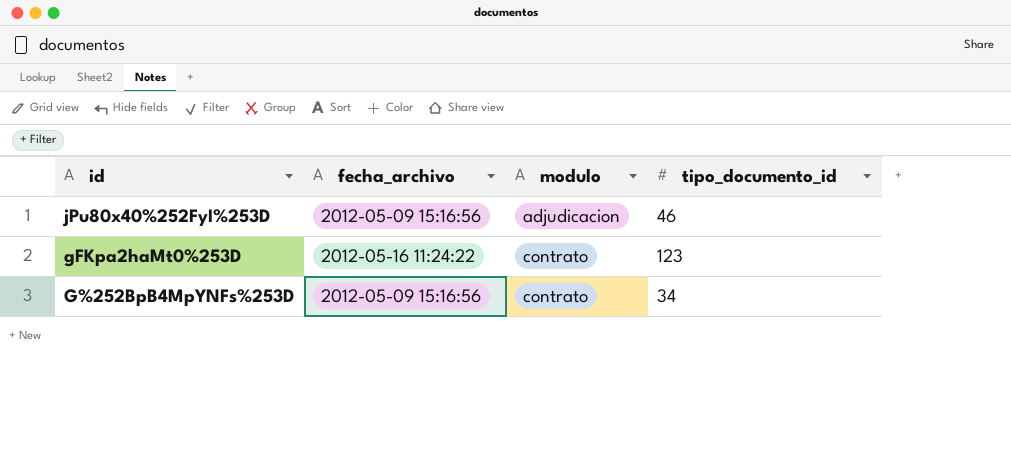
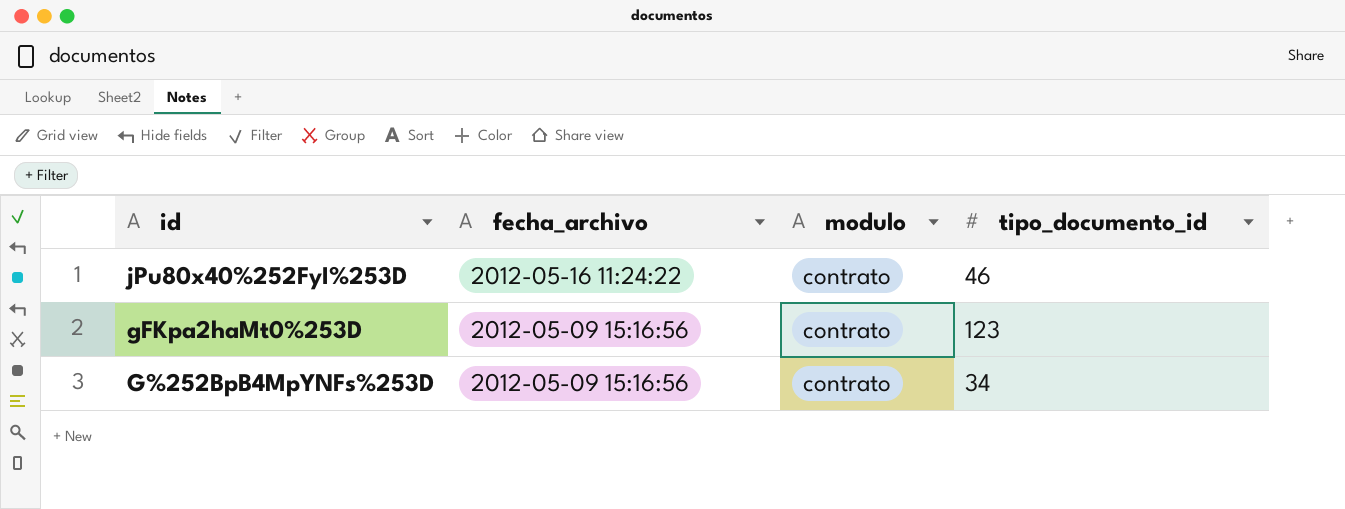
jPu80x40%252FyI%253D | fecha_archivo: 2012-05-09 15:16:56 -> 2012-05-16 11:24:22
jPu80x40%252FyI%253D | modulo: adjudicacion -> contrato
gFKpa2haMt0%253D | fecha_archivo: 2012-05-16 11:24:22 -> 2012-05-09 15:16:56

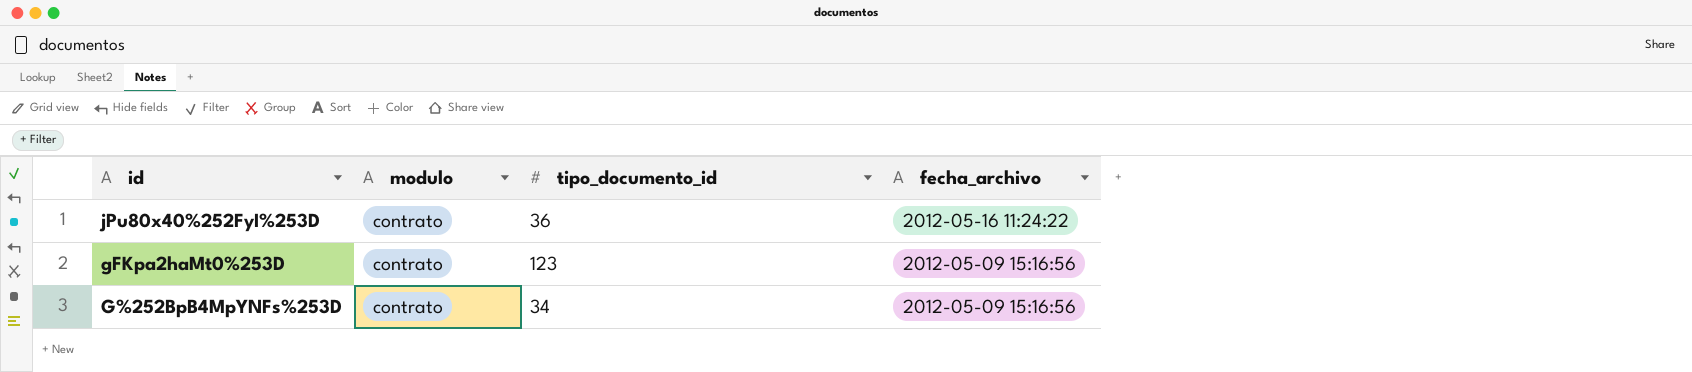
column fecha_archivo | position: 2 -> 4
jPu80x40%252FyI%253D | tipo_documento_id: 46 -> 36

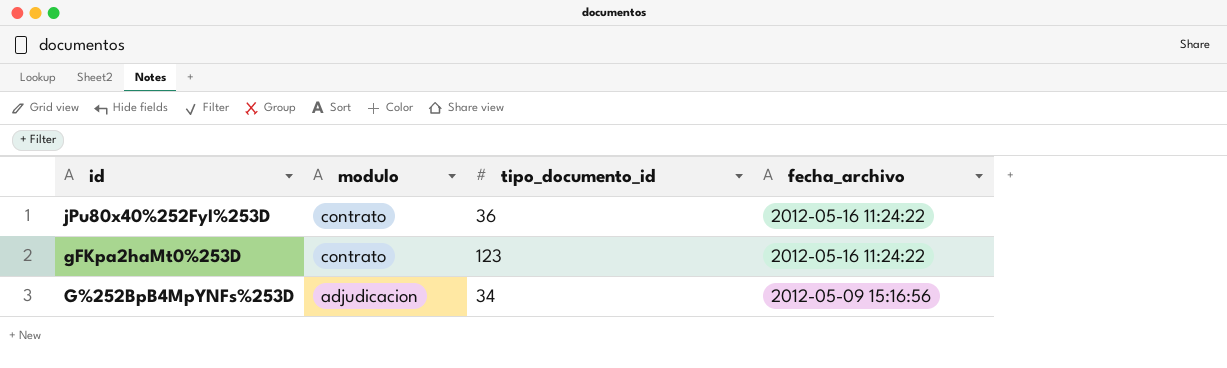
gFKpa2haMt0%253D | fecha_archivo: 2012-05-09 15:16:56 -> 2012-05-16 11:24:22
G%252BpB4MpYNFs%253D | modulo: contrato -> adjudicacion

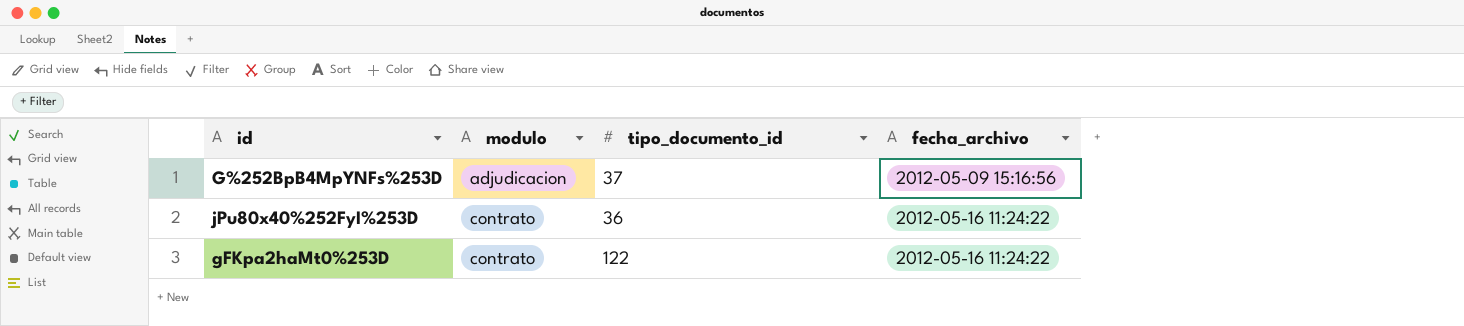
row order: id descending -> modulo ascending
G%252BpB4MpYNFs%253D | tipo_documento_id: 34 -> 37
gFKpa2haMt0%253D | tipo_documento_id: 123 -> 122

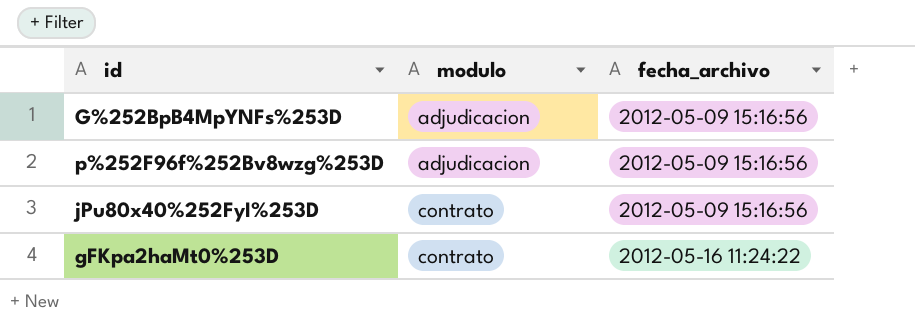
column tipo_documento_id | position: 3 -> none
row p%252F96f%252Bv8wzg%253D: none -> adjudicacion | 2012-05-09 15:16:56
jPu80x40%252FyI%253D | fecha_archivo: 2012-05-16 11:24:22 -> 2012-05-09 15:16:56

